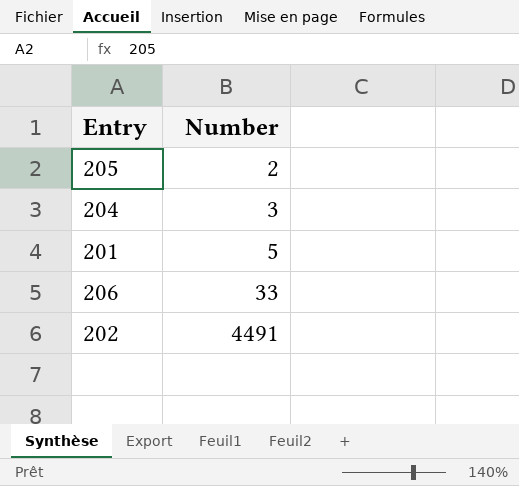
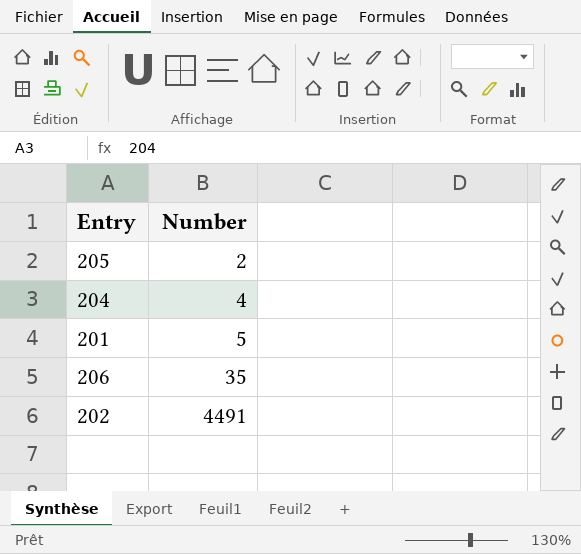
204 | Number: 3 -> 4
206 | Number: 33 -> 35

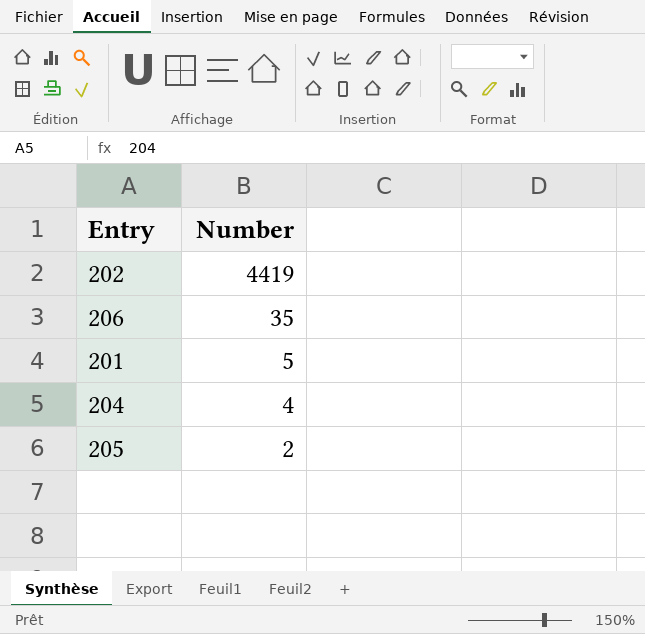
row order: Number ascending -> Number descending
202 | Number: 4491 -> 4419

